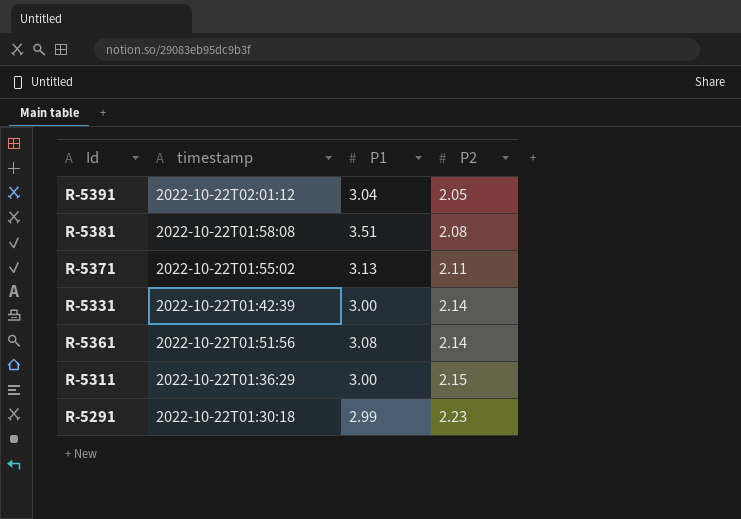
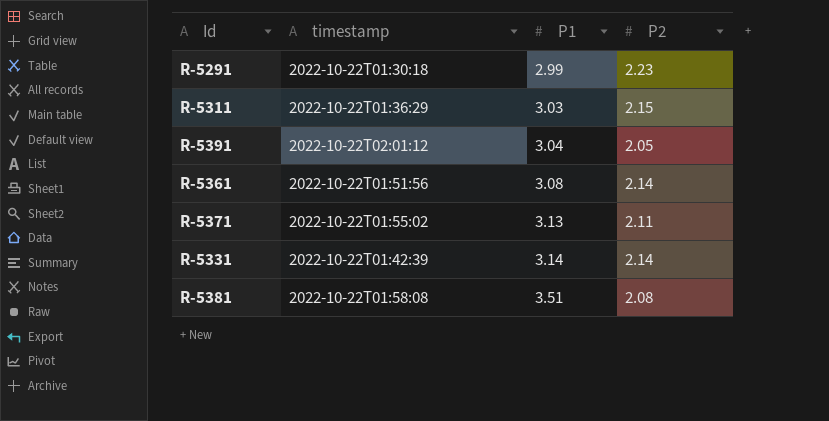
row order: P2 ascending -> P1 ascending
R-5311 | P1: 3.00 -> 3.03
R-5331 | P1: 3.00 -> 3.14

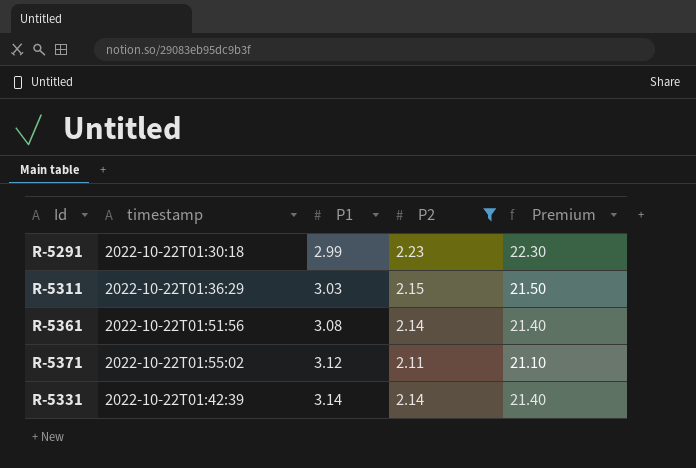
filter: none -> P2 >= 2.11
column Premium | formula: none -> [P2] * 10
R-5371 | P1: 3.13 -> 3.12

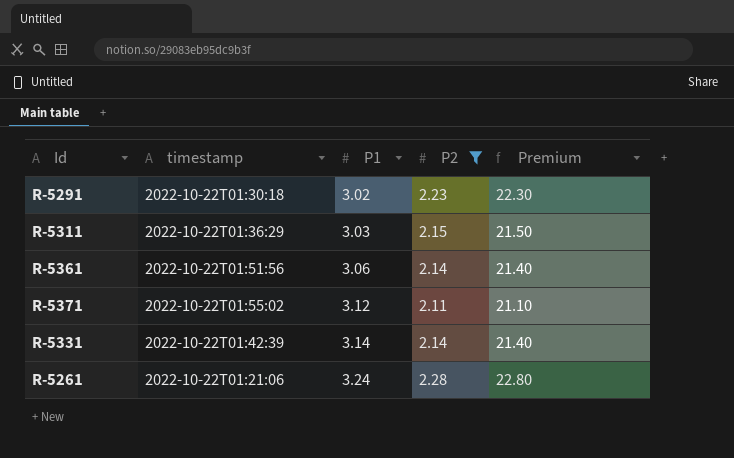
R-5291 | P1: 2.99 -> 3.02
R-5361 | P1: 3.08 -> 3.06
row R-5261: none -> 2022-10-22T01:21:06 | 3.24 | 2.28 | 22.80

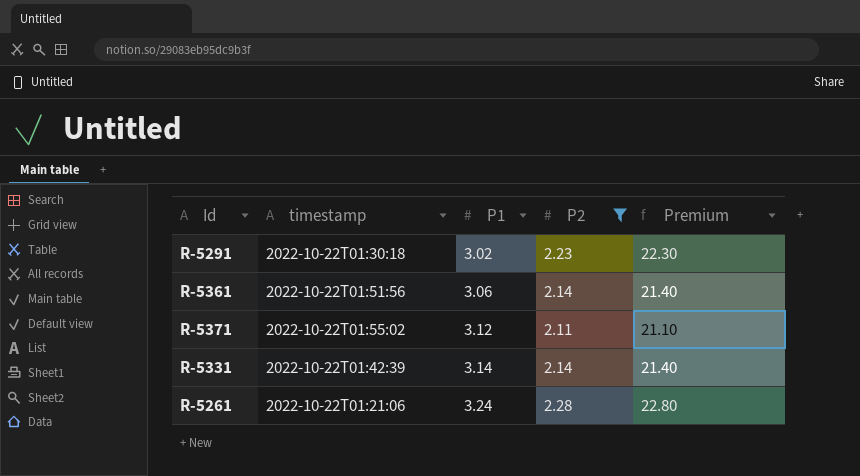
row R-5311: 2022-10-22T01:36:29 | 3.03 | 2.15 | 21.50 -> none

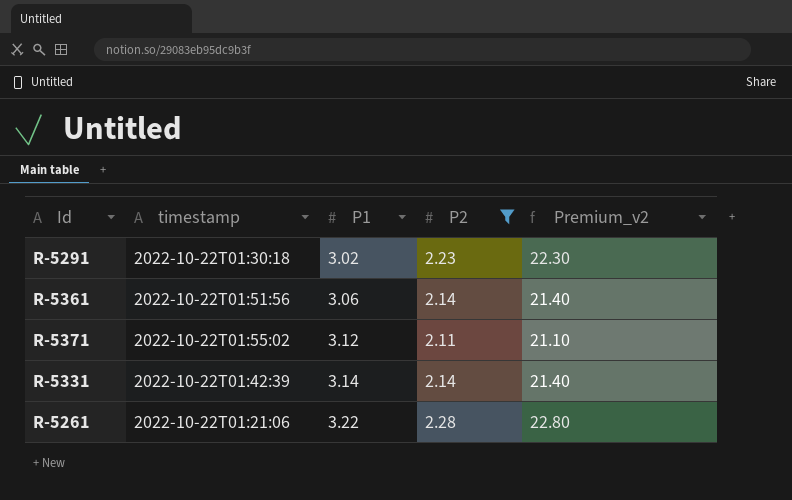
column name: Premium -> Premium_v2
R-5261 | P1: 3.24 -> 3.22

